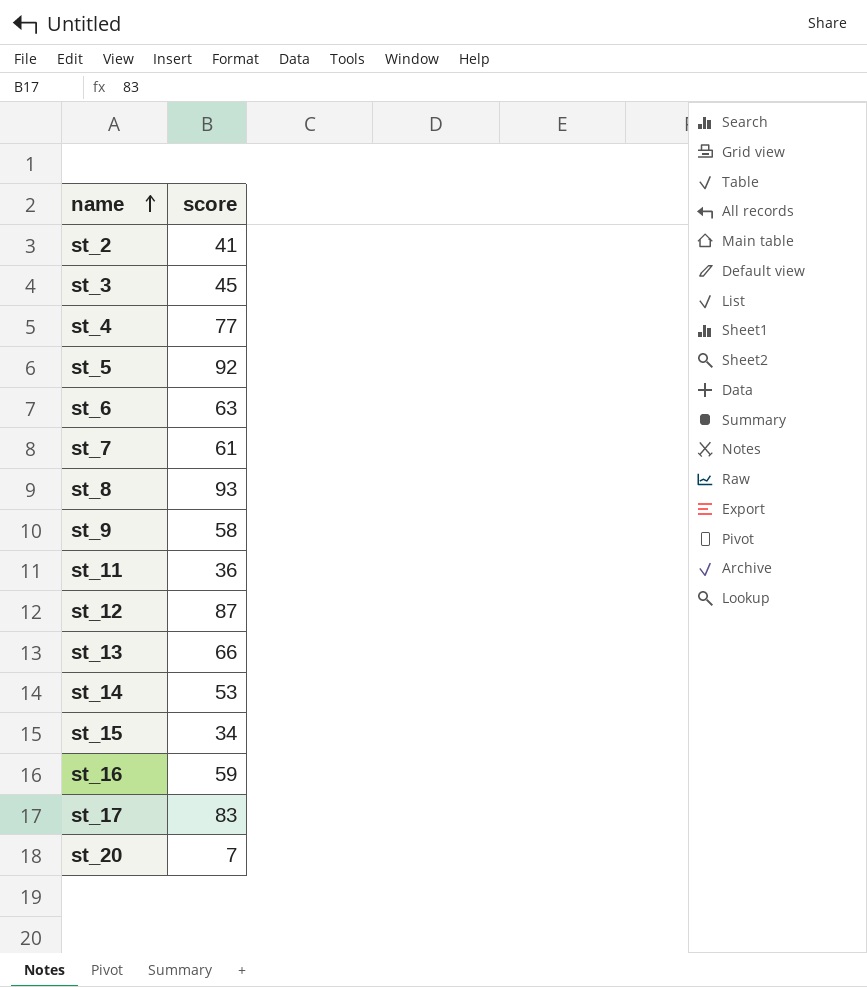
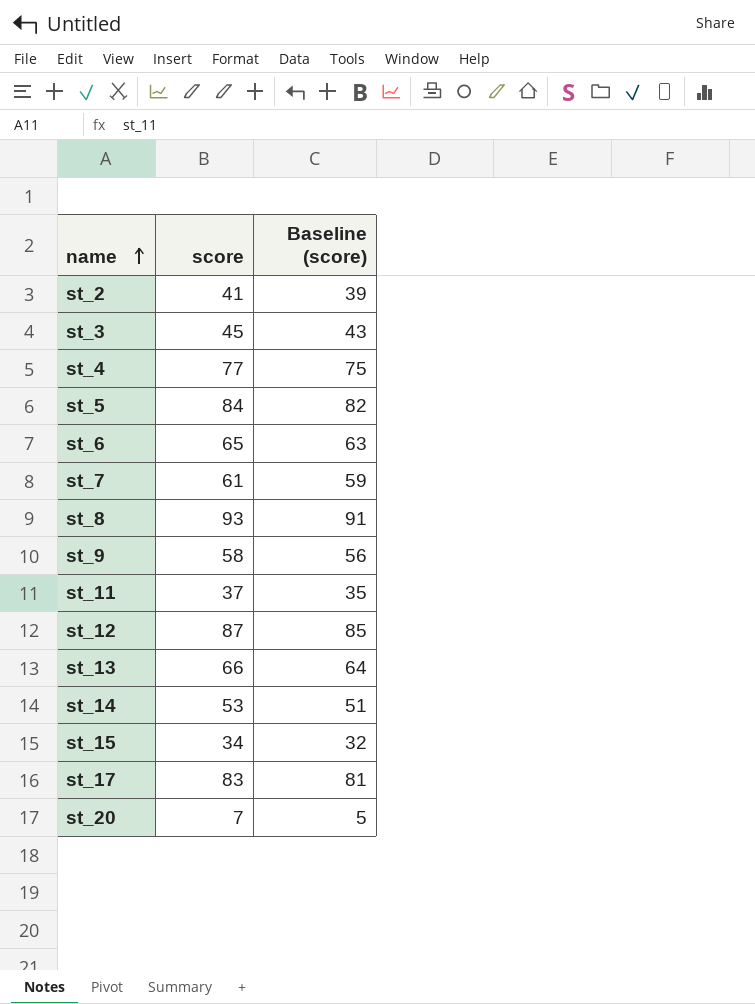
column Baseline (score) | formula: none -> [score] - 2
row st_16: 59 -> none
st_5 | score: 92 -> 84
st_6 | score: 63 -> 65
st_11 | score: 36 -> 37

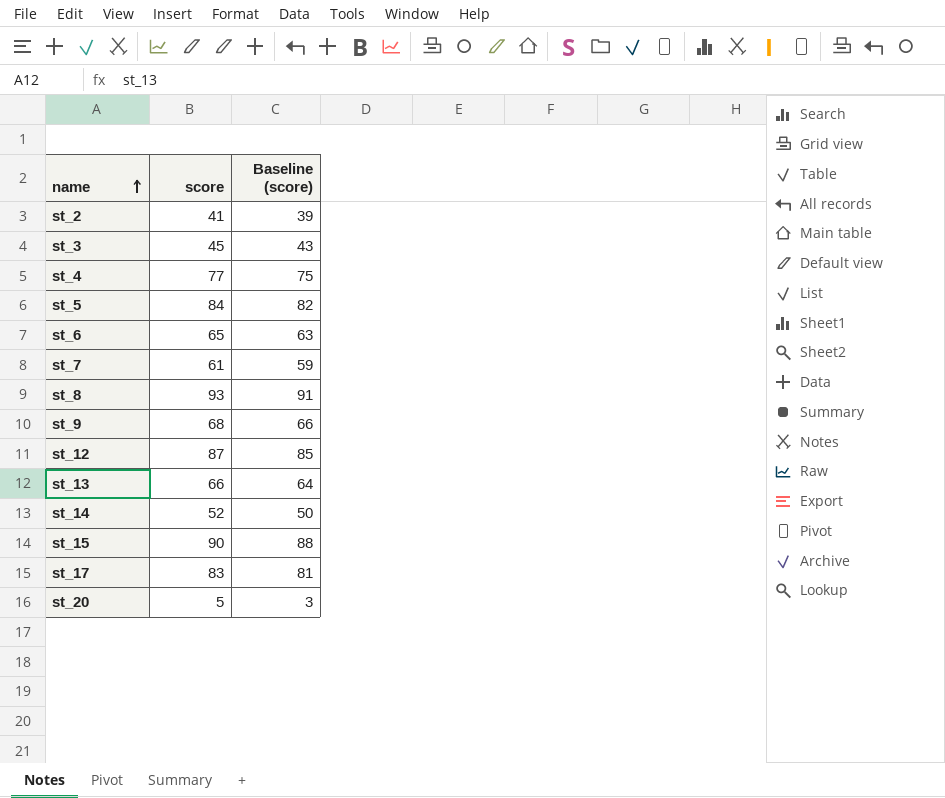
row st_11: 37 | 35 -> none
st_9 | score: 58 -> 68
st_9 | Baseline (score): 56 -> 66
st_14 | score: 53 -> 52
st_14 | Baseline (score): 51 -> 50
st_15 | score: 34 -> 90
st_15 | Baseline (score): 32 -> 88
st_20 | score: 7 -> 5
st_20 | Baseline (score): 5 -> 3

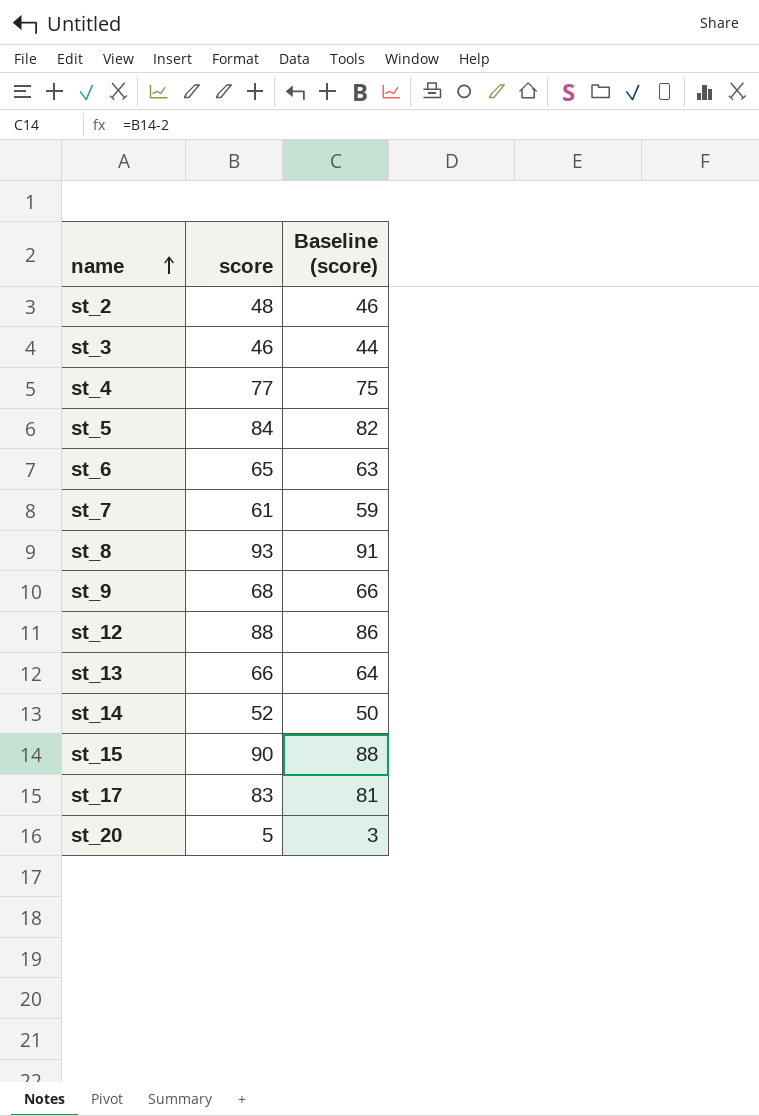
st_2 | score: 41 -> 48
st_2 | Baseline (score): 39 -> 46
st_3 | score: 45 -> 46
st_3 | Baseline (score): 43 -> 44
st_12 | score: 87 -> 88
st_12 | Baseline (score): 85 -> 86

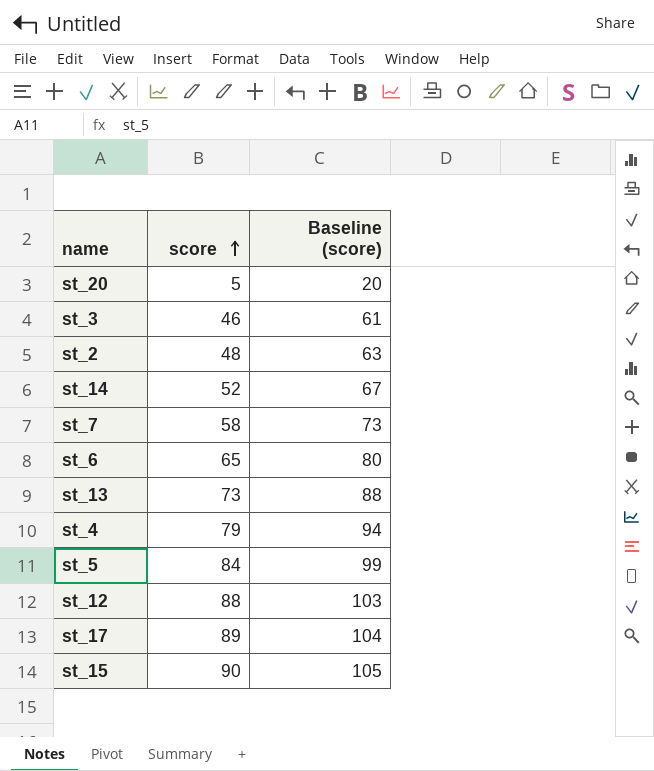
row order: name ascending -> score ascending
column Baseline (score) | formula: [score] - 2 -> [score] + 15
row st_8: 93 | 91 -> none
row st_9: 68 | 66 -> none
st_7 | score: 61 -> 58
st_13 | score: 66 -> 73
st_4 | score: 77 -> 79
st_17 | score: 83 -> 89

